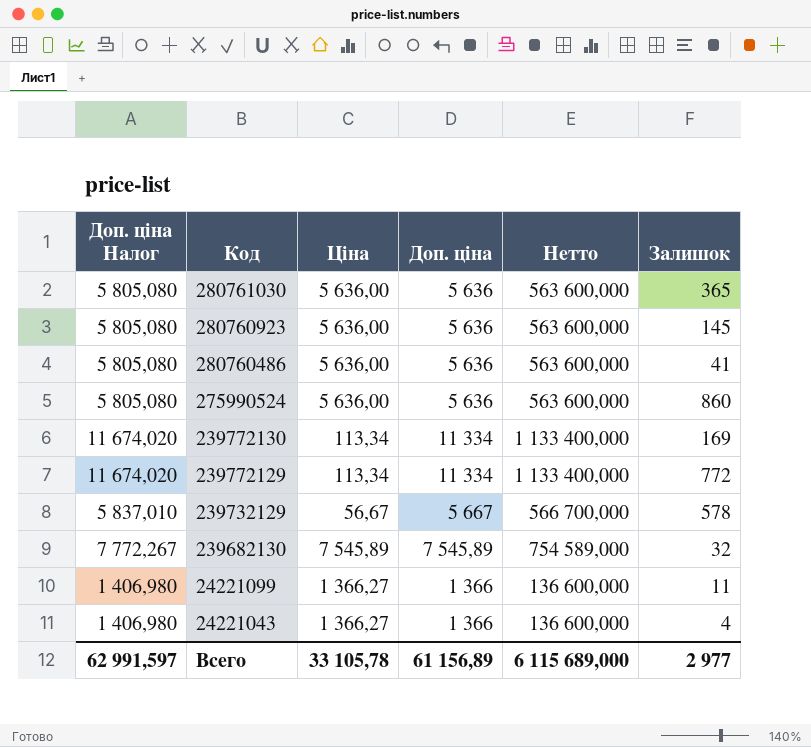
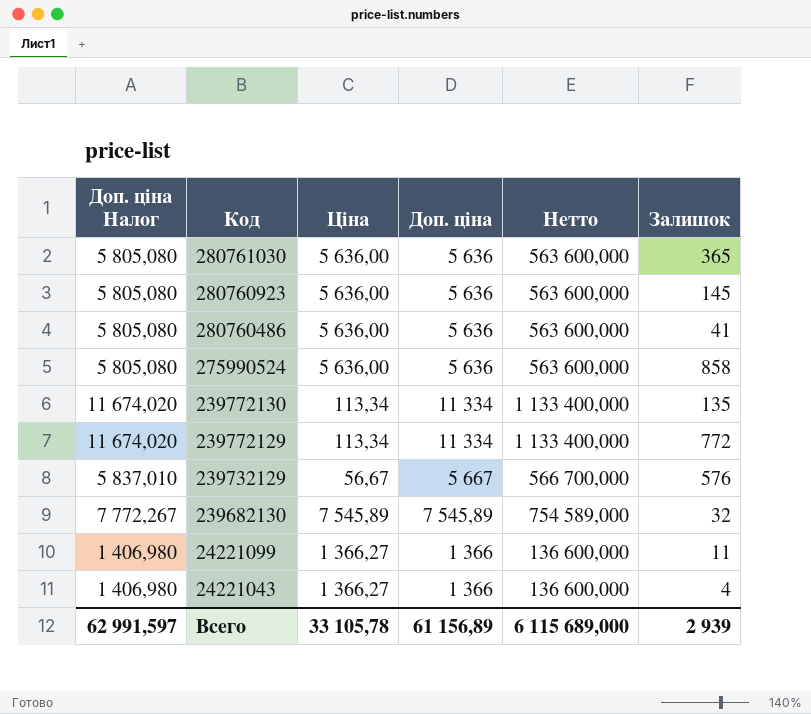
275990524 | Залишок: 860 -> 858
239772130 | Залишок: 169 -> 135
239732129 | Залишок: 578 -> 576
Всего | Залишок: 2 977 -> 2 939

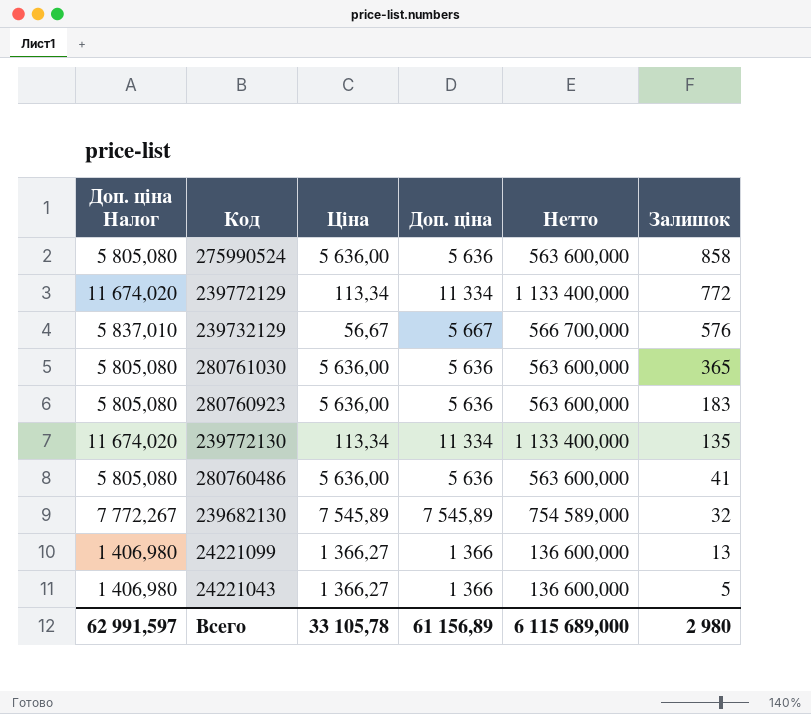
row order: Код descending -> Залишок descending
280760923 | Залишок: 145 -> 183
24221099 | Залишок: 11 -> 13
24221043 | Залишок: 4 -> 5
Всего | Залишок: 2 939 -> 2 980

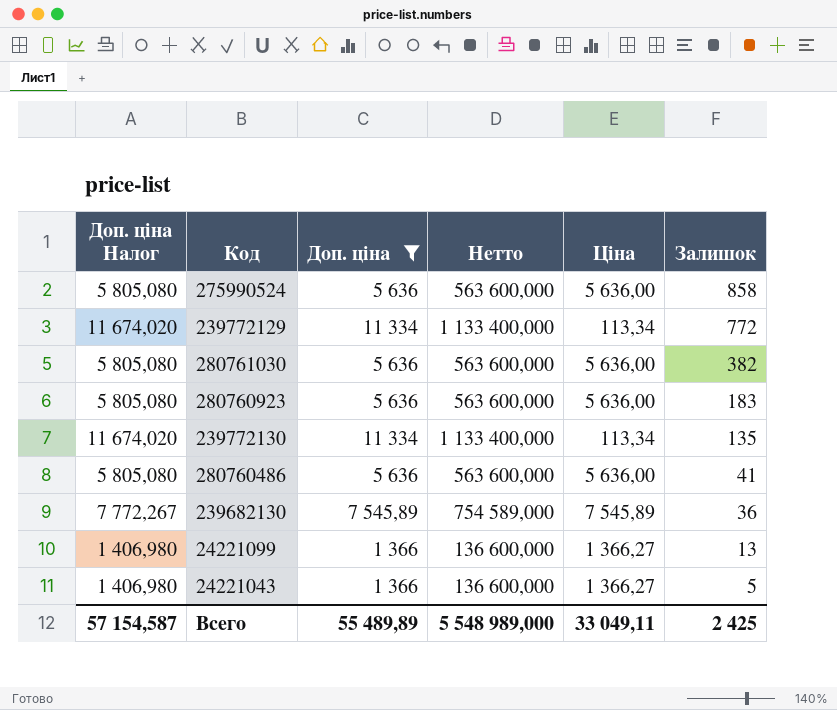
filter: none -> Доп. ціна != 5 667
column Ціна | position: 3 -> 5
280761030 | Залишок: 365 -> 382
239682130 | Залишок: 32 -> 36
Всего | Доп. ціна Налог: 62 991,597 -> 57 154,587
Всего | Доп. ціна: 61 156,89 -> 55 489,89
Всего | Нетто: 6 115 689,000 -> 5 548 989,000
Всего | Ціна: 33 105,78 -> 33 049,11
Всего | Залишок: 2 980 -> 2 425

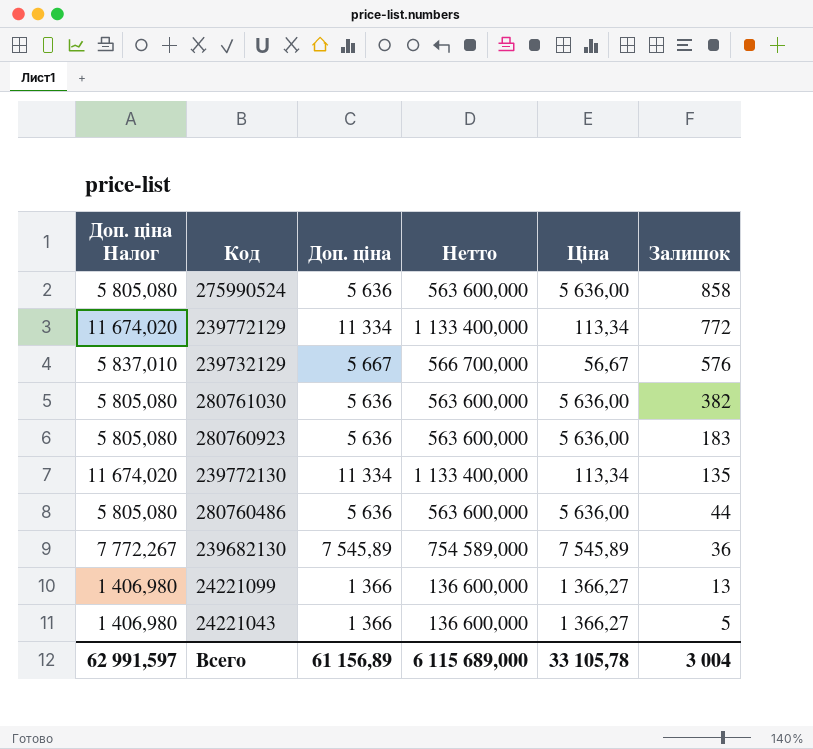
filter: Доп. ціна != 5 667 -> none
280760486 | Залишок: 41 -> 44
Всего | Доп. ціна Налог: 57 154,587 -> 62 991,597
Всего | Доп. ціна: 55 489,89 -> 61 156,89
Всего | Нетто: 5 548 989,000 -> 6 115 689,000
Всего | Ціна: 33 049,11 -> 33 105,78
Всего | Залишок: 2 425 -> 3 004

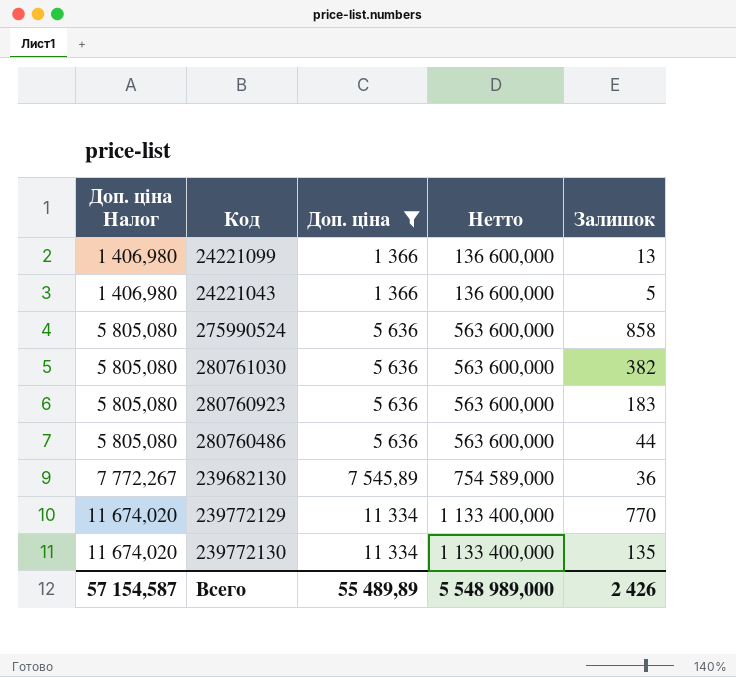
filter: none -> Доп. ціна != 5 667
row order: Залишок descending -> Доп. ціна Налог ascending
column Ціна | position: 5 -> none
239772129 | Залишок: 772 -> 770
Всего | Доп. ціна Налог: 62 991,597 -> 57 154,587
Всего | Доп. ціна: 61 156,89 -> 55 489,89
Всего | Нетто: 6 115 689,000 -> 5 548 989,000
Всего | Залишок: 3 004 -> 2 426

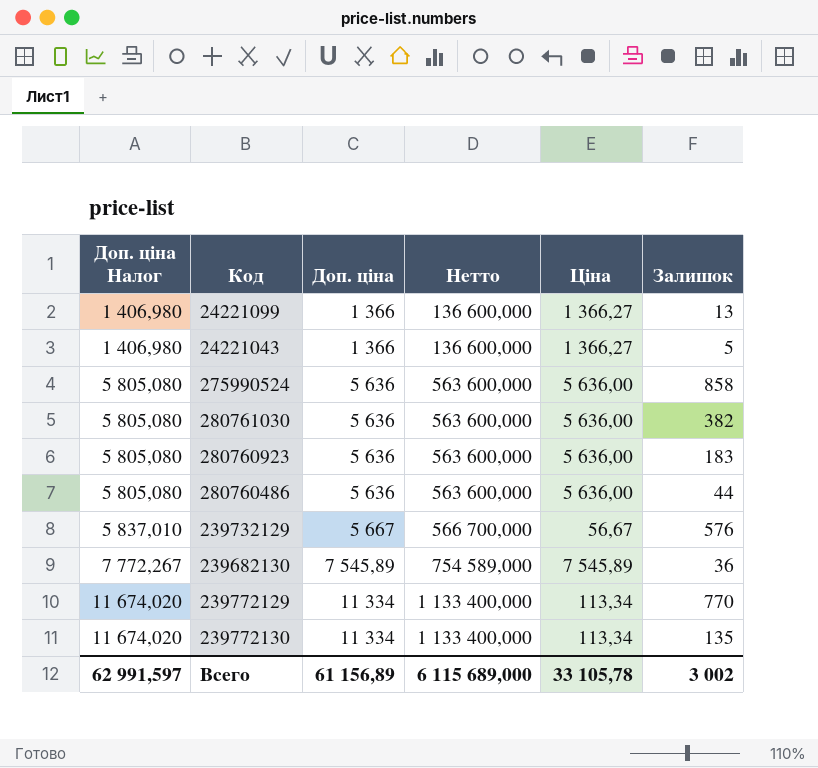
filter: Доп. ціна != 5 667 -> none
column Ціна | position: none -> 5
Всего | Доп. ціна Налог: 57 154,587 -> 62 991,597
Всего | Доп. ціна: 55 489,89 -> 61 156,89
Всего | Нетто: 5 548 989,000 -> 6 115 689,000
Всего | Залишок: 2 426 -> 3 002

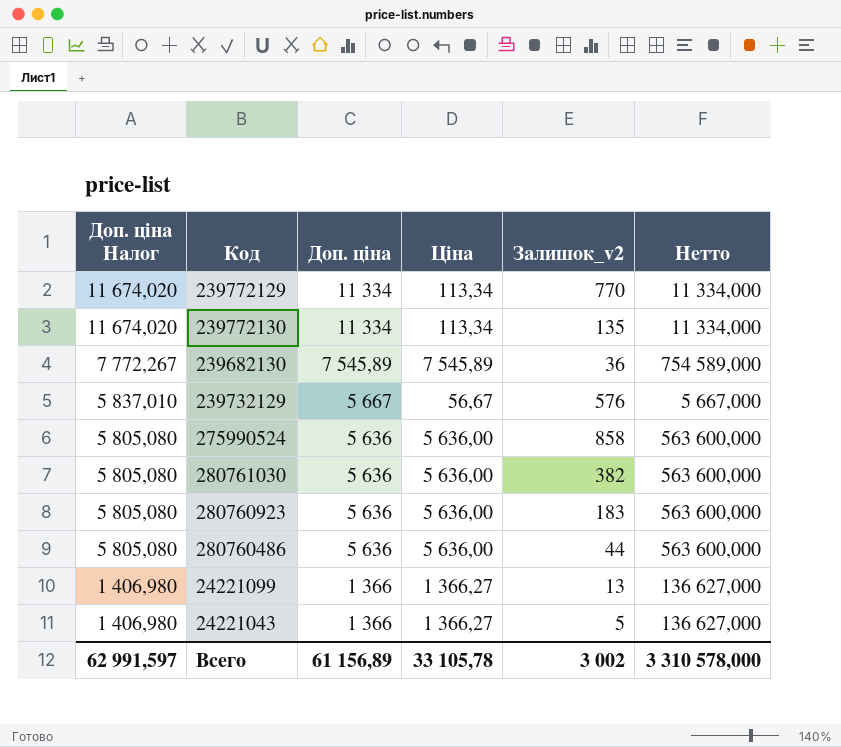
row order: Доп. ціна Налог ascending -> Доп. ціна Налог descending
column name: Залишок -> Залишок_v2
column Нетто | formula: [Доп. ціна] * 100 -> [Ціна] * 100
column Нетто | position: 4 -> 6
Всего | Нетто: 6 115 689,000 -> 3 310 578,000

